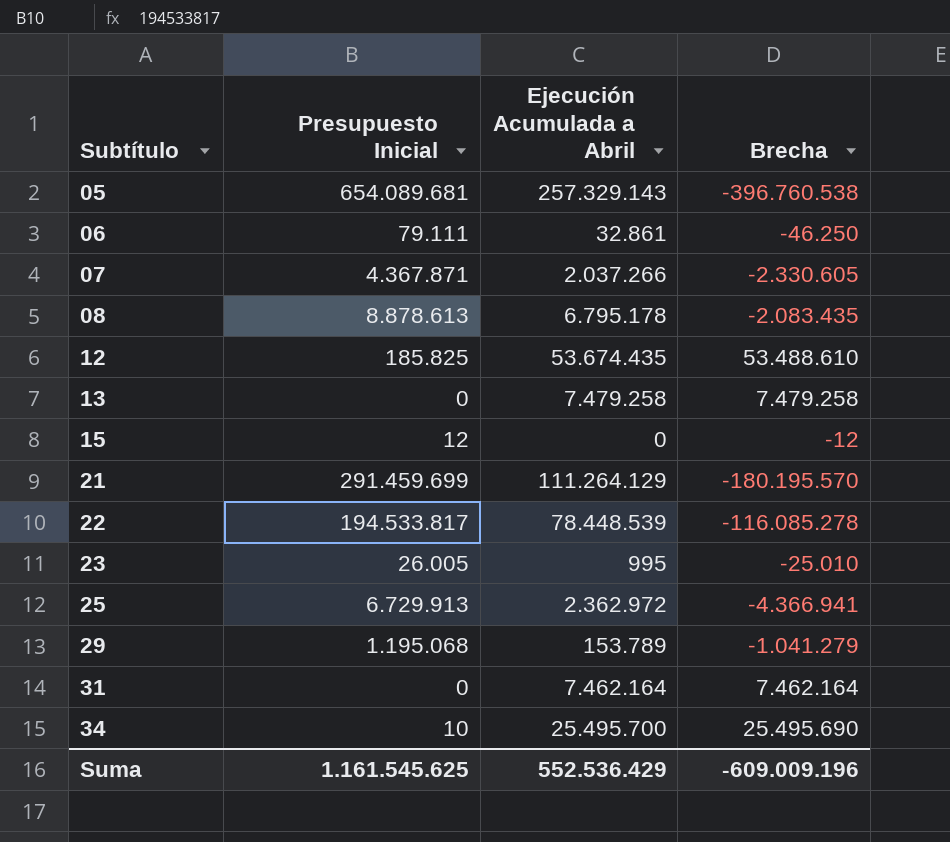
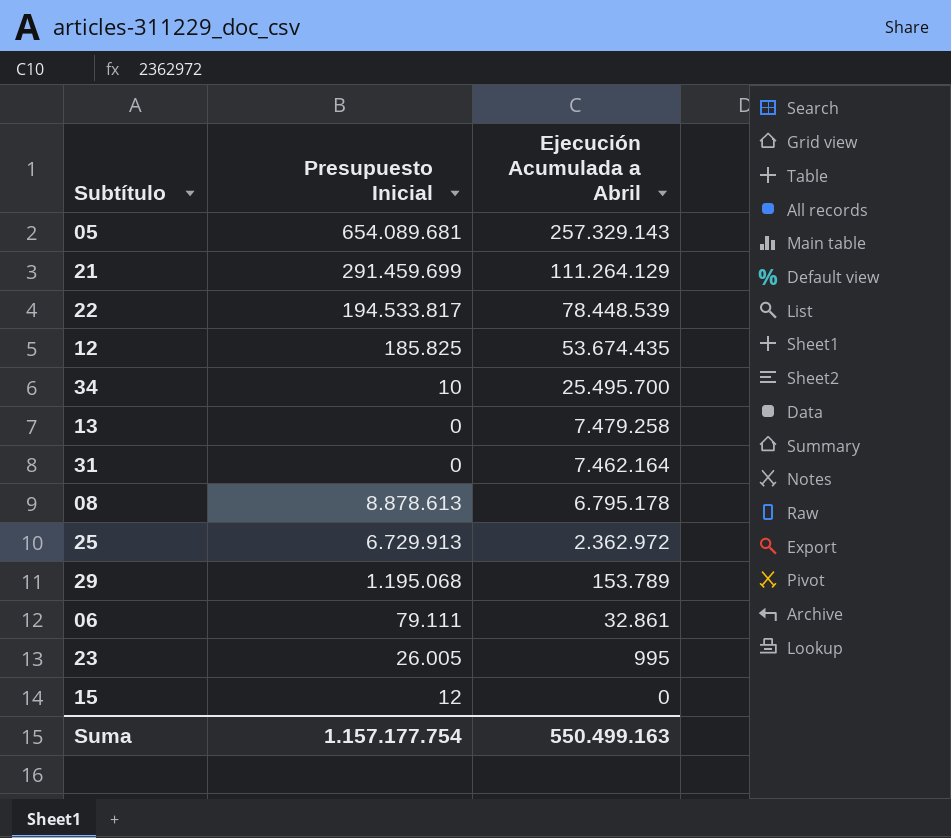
row order: Subtítulo ascending -> Ejecución Acumulada a Abril descending
column Brecha | formula: [Ejecución Acumulada a Abril] - [Presupuesto Inicial] -> none
row 07: 4.367.871 | 2.037.266 | -2.330.605 -> none
Suma | Presupuesto Inicial: 1.161.545.625 -> 1.157.177.754
Suma | Ejecución Acumulada a Abril: 552.536.429 -> 550.499.163

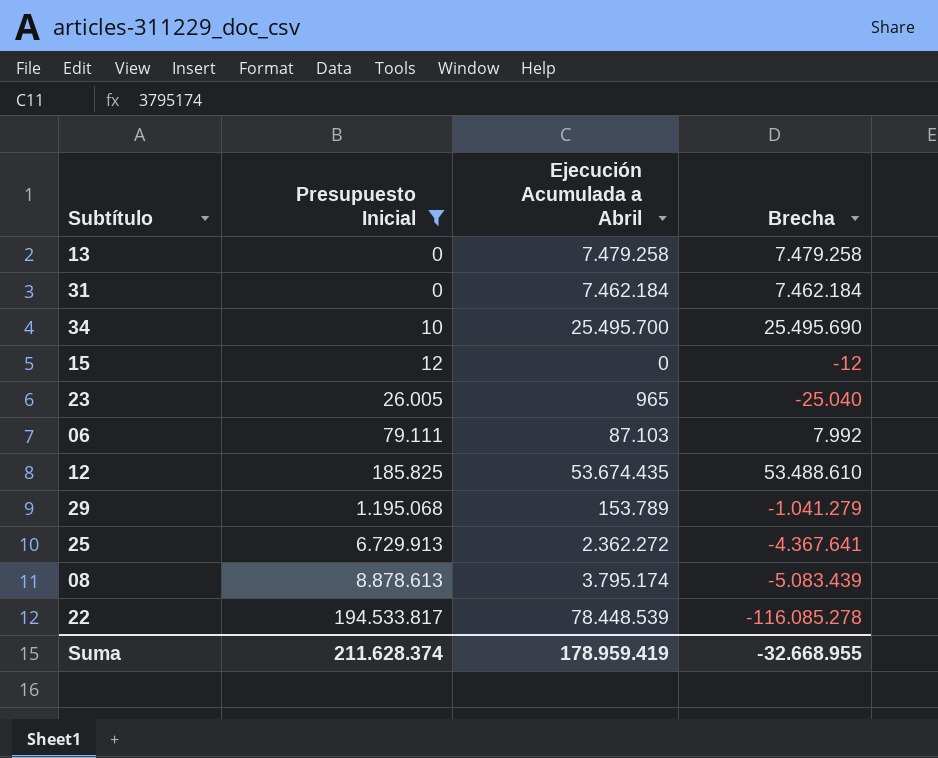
filter: none -> Presupuesto Inicial <= 194.533.817
row order: Ejecución Acumulada a Abril descending -> Presupuesto Inicial ascending
column Brecha | formula: none -> [Ejecución Acumulada a Abril] - [Presupuesto Inicial]
31 | Ejecución Acumulada a Abril: 7.462.164 -> 7.462.184
23 | Ejecución Acumulada a Abril: 995 -> 965
06 | Ejecución Acumulada a Abril: 32.861 -> 87.103
25 | Ejecución Acumulada a Abril: 2.362.972 -> 2.362.272
08 | Ejecución Acumulada a Abril: 6.795.178 -> 3.795.174
Suma | Presupuesto Inicial: 1.157.177.754 -> 211.628.374
Suma | Ejecución Acumulada a Abril: 550.499.163 -> 178.959.419

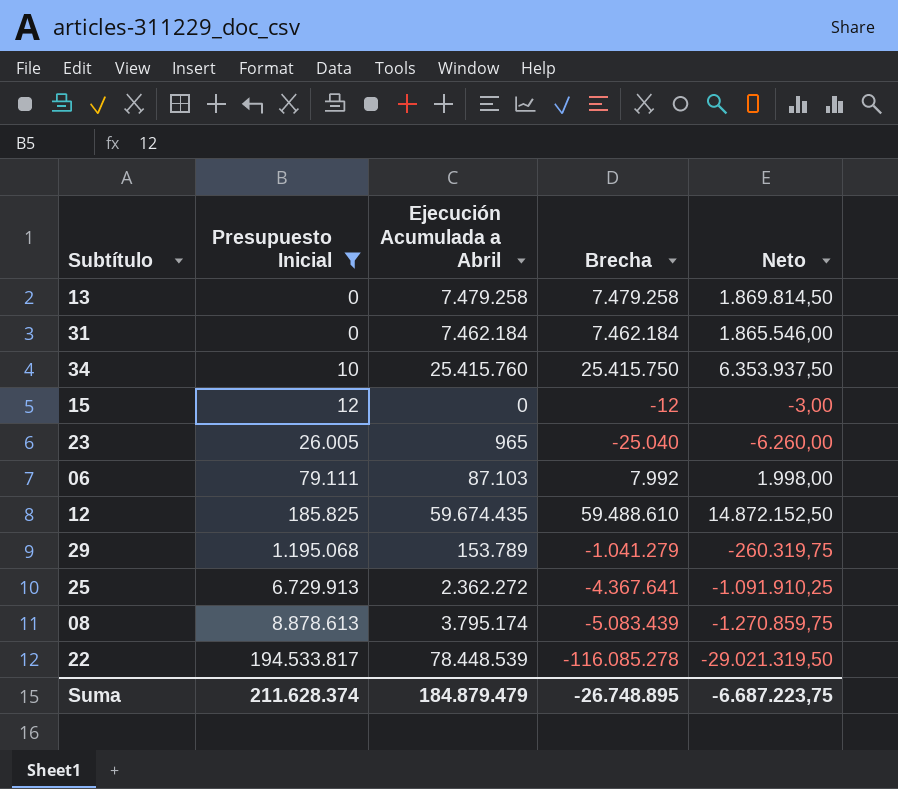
column Neto | formula: none -> [Brecha] * 0,25
34 | Ejecución Acumulada a Abril: 25.495.700 -> 25.415.760
34 | Brecha: 25.495.690 -> 25.415.750
12 | Ejecución Acumulada a Abril: 53.674.435 -> 59.674.435
12 | Brecha: 53.488.610 -> 59.488.610
Suma | Ejecución Acumulada a Abril: 178.959.419 -> 184.879.479
Suma | Brecha: -32.668.955 -> -26.748.895

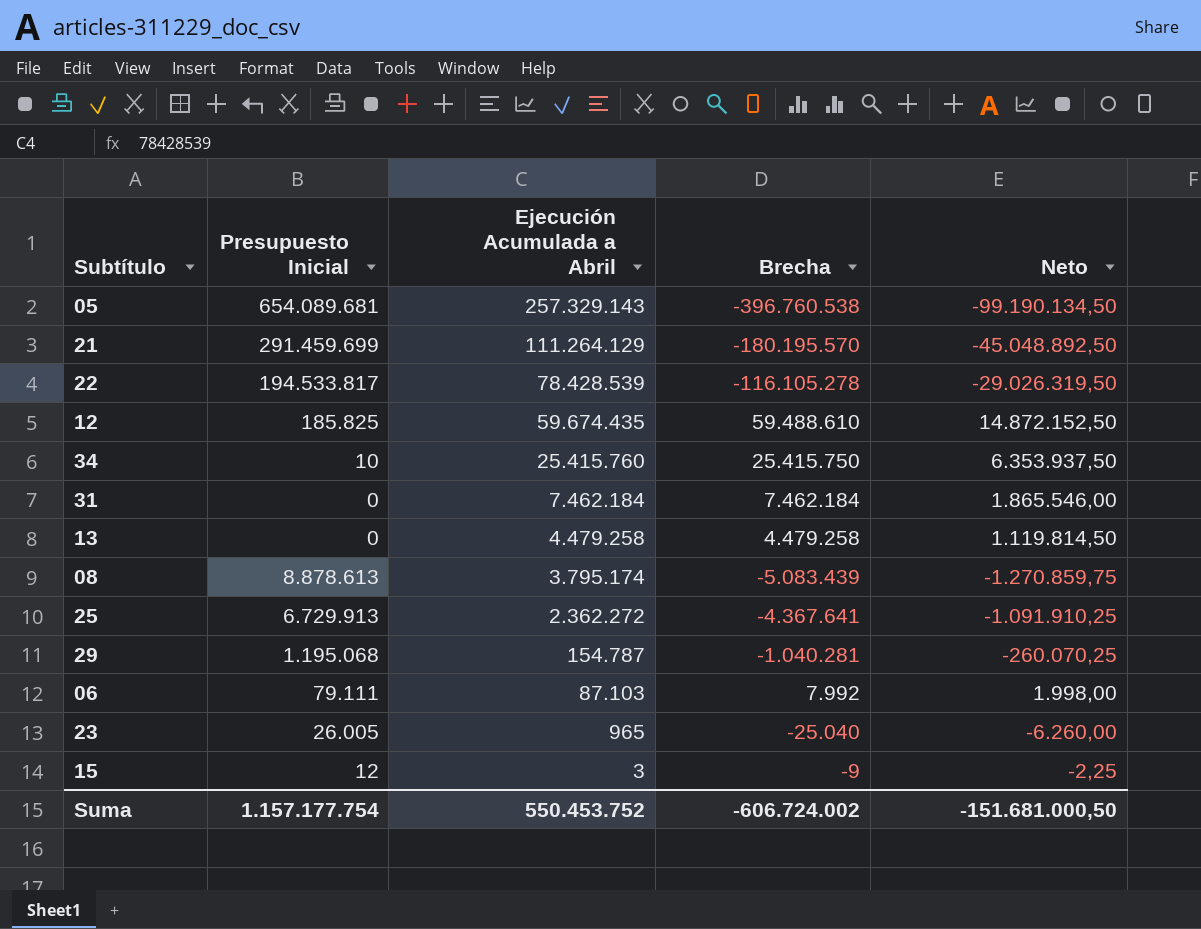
filter: Presupuesto Inicial <= 194.533.817 -> none
row order: Presupuesto Inicial ascending -> Ejecución Acumulada a Abril descending
22 | Ejecución Acumulada a Abril: 78.448.539 -> 78.428.539
22 | Brecha: -116.085.278 -> -116.105.278
22 | Neto: -29.021.319,50 -> -29.026.319,50
13 | Ejecución Acumulada a Abril: 7.479.258 -> 4.479.258
13 | Brecha: 7.479.258 -> 4.479.258
13 | Neto: 1.869.814,50 -> 1.119.814,50
29 | Ejecución Acumulada a Abril: 153.789 -> 154.787
29 | Brecha: -1.041.279 -> -1.040.281
29 | Neto: -260.319,75 -> -260.070,25
15 | Ejecución Acumulada a Abril: 0 -> 3
15 | Brecha: -12 -> -9
15 | Neto: -3,00 -> -2,25
Suma | Presupuesto Inicial: 211.628.374 -> 1.157.177.754
Suma | Ejecución Acumulada a Abril: 184.879.479 -> 550.453.752
Suma | Brecha: -26.748.895 -> -606.724.002
Suma | Neto: -6.687.223,75 -> -151.681.000,50

